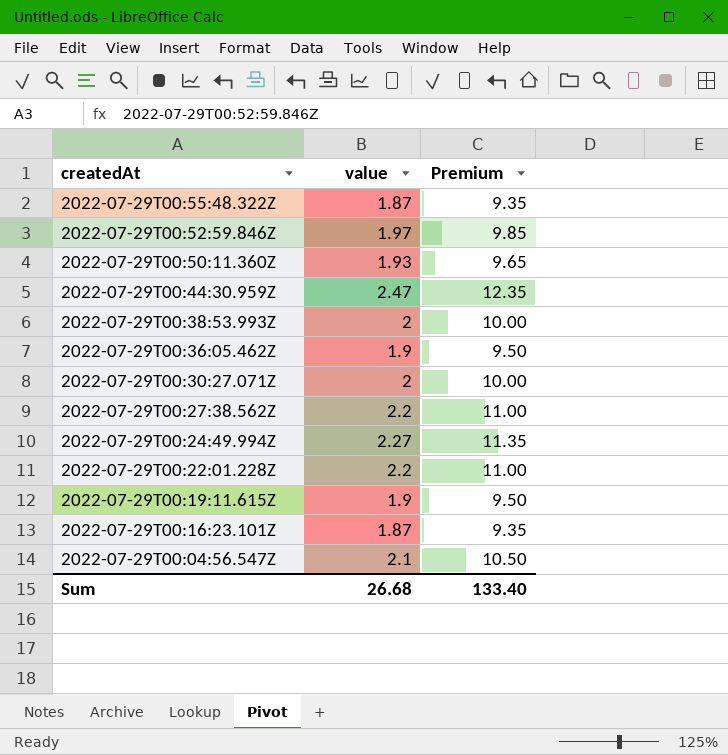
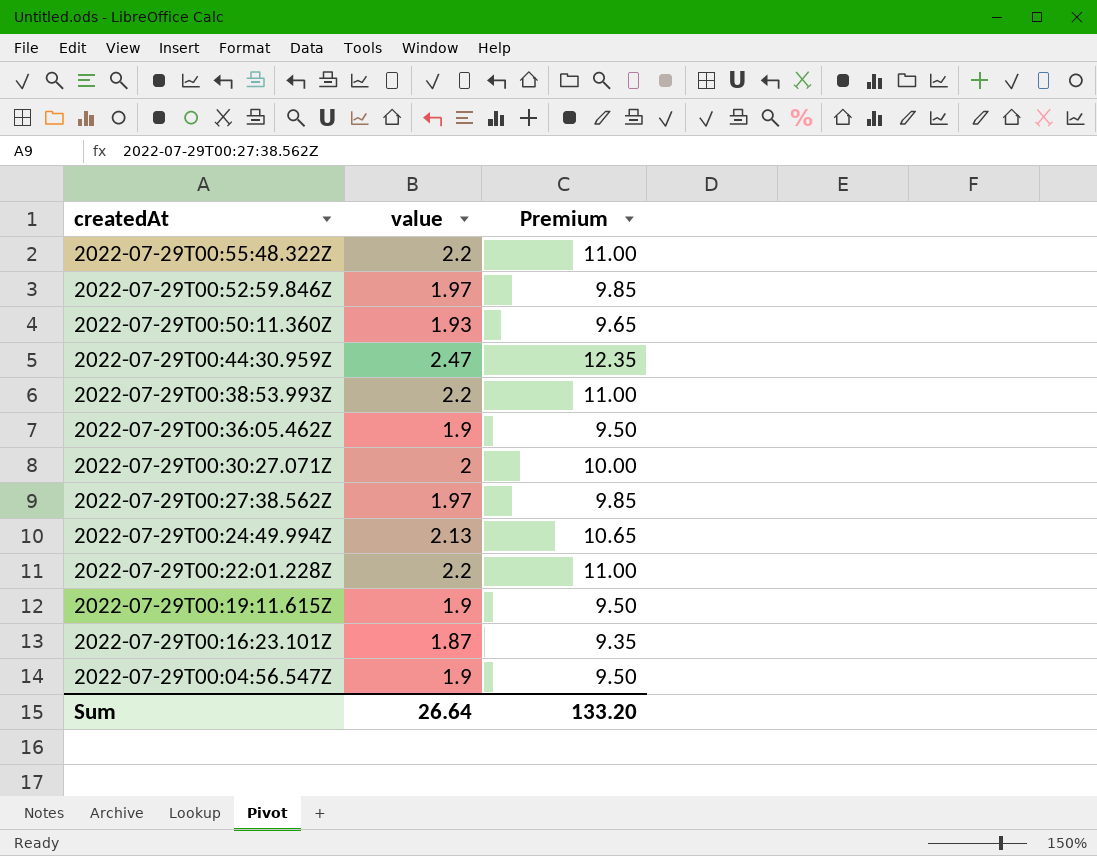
2022-07-29T00:55:48.322Z | value: 1.87 -> 2.2
2022-07-29T00:55:48.322Z | Premium: 9.35 -> 11.00
2022-07-29T00:38:53.993Z | value: 2 -> 2.2
2022-07-29T00:38:53.993Z | Premium: 10.00 -> 11.00
2022-07-29T00:27:38.562Z | value: 2.2 -> 1.97
2022-07-29T00:27:38.562Z | Premium: 11.00 -> 9.85
2022-07-29T00:24:49.994Z | value: 2.27 -> 2.13
2022-07-29T00:24:49.994Z | Premium: 11.35 -> 10.65
2022-07-29T00:04:56.547Z | value: 2.1 -> 1.9
2022-07-29T00:04:56.547Z | Premium: 10.50 -> 9.50
Sum | value: 26.68 -> 26.64
Sum | Premium: 133.40 -> 133.20

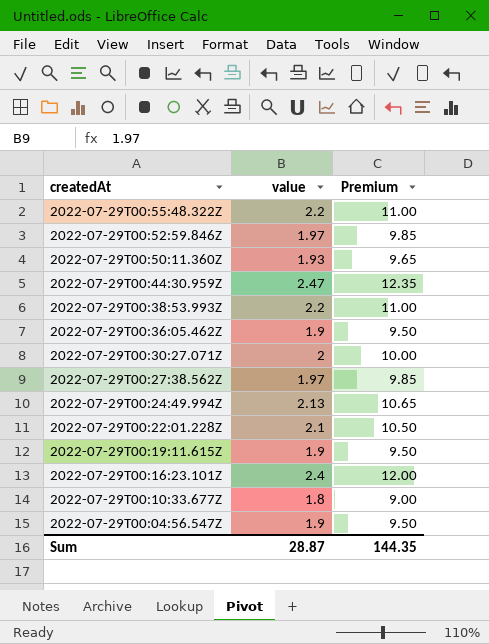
2022-07-29T00:22:01.228Z | value: 2.2 -> 2.1
2022-07-29T00:22:01.228Z | Premium: 11.00 -> 10.50
2022-07-29T00:16:23.101Z | value: 1.87 -> 2.4
2022-07-29T00:16:23.101Z | Premium: 9.35 -> 12.00
row 2022-07-29T00:10:33.677Z: none -> 1.8 | 9.00
Sum | value: 26.64 -> 28.87
Sum | Premium: 133.20 -> 144.35

